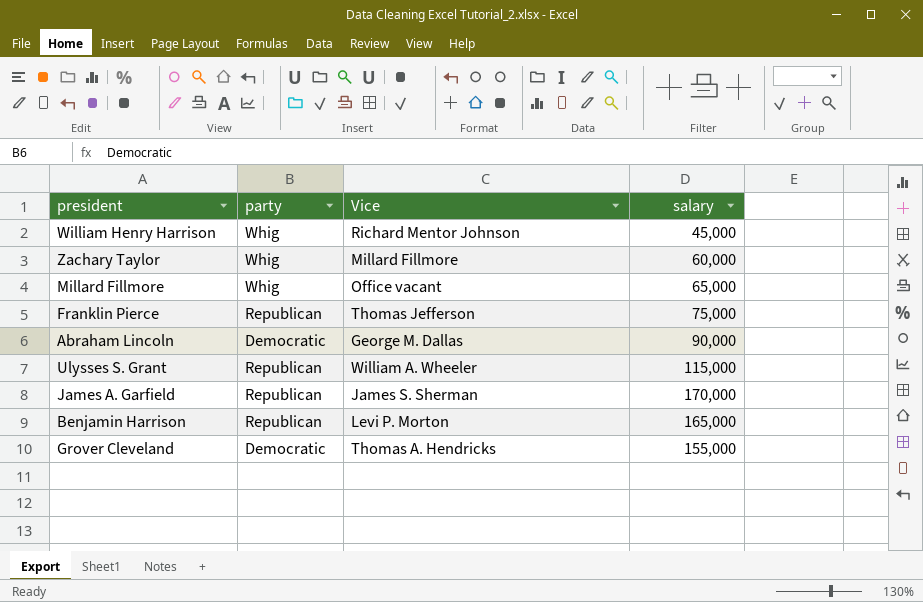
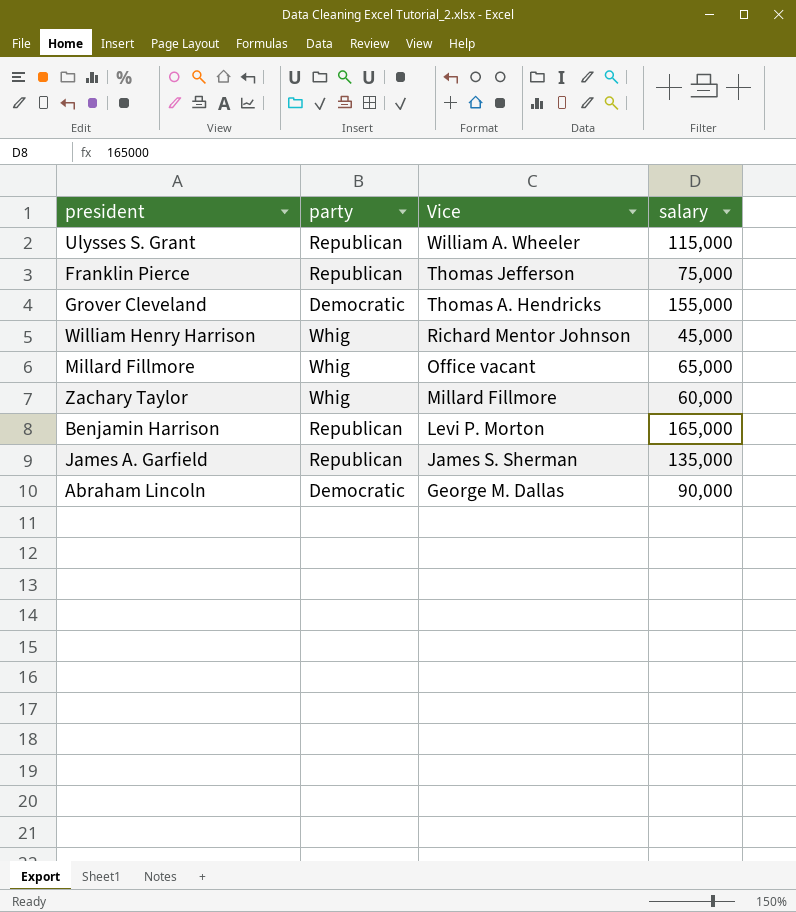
row order: none -> Vice descending
James A. Garfield | salary: 170,000 -> 135,000

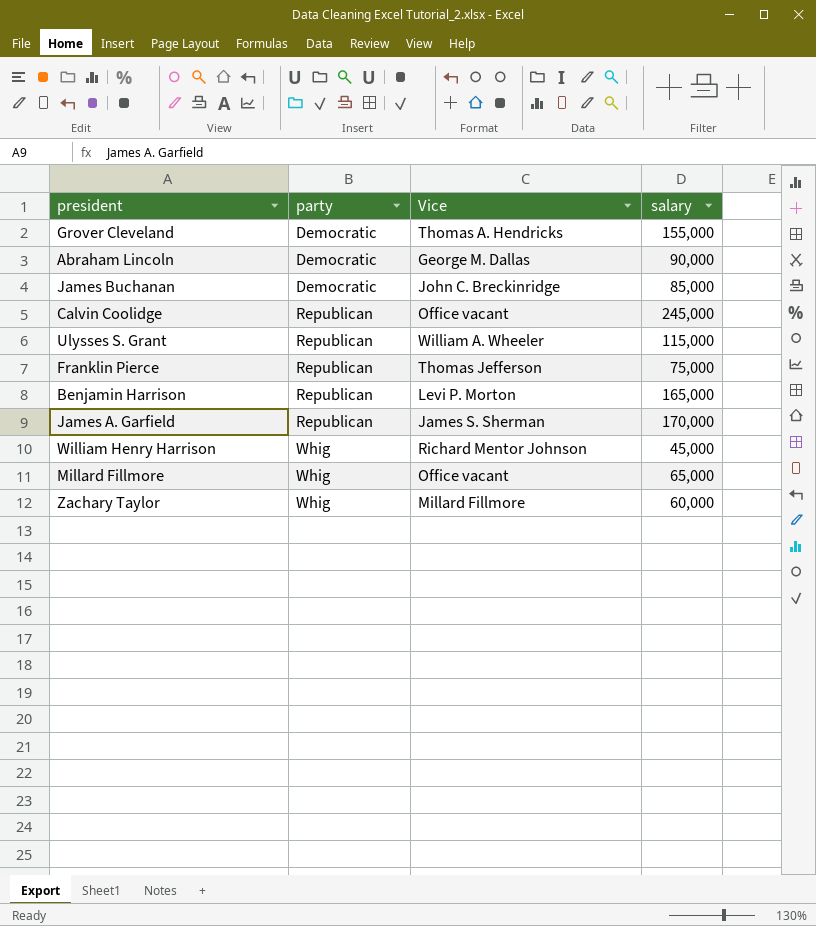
row order: Vice descending -> party ascending
row James Buchanan: none -> Democratic | John C. Breckinridge | 85,000
row Calvin Coolidge: none -> Republican | Office vacant | 245,000
James A. Garfield | salary: 135,000 -> 170,000

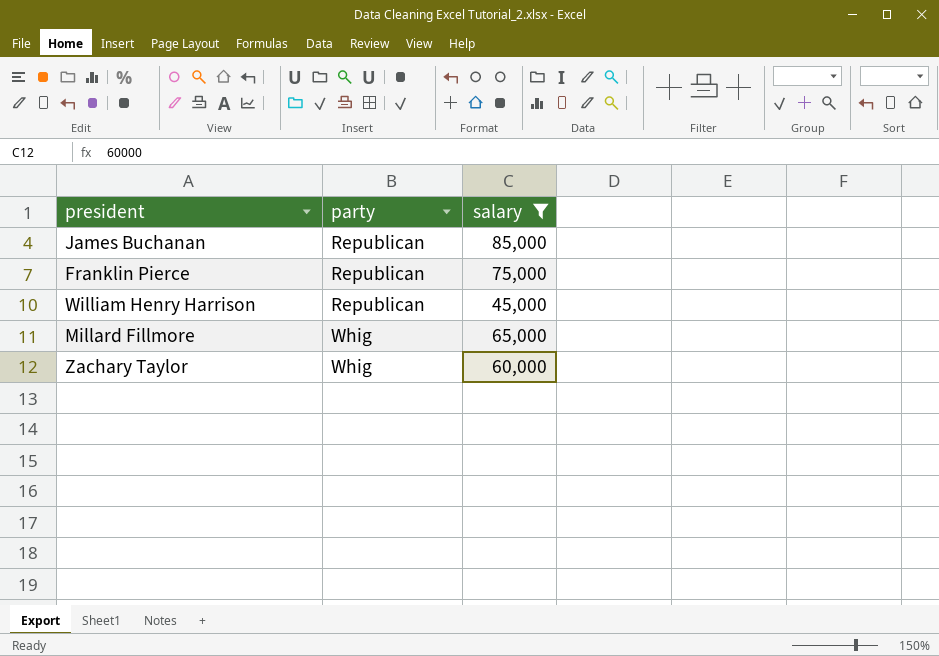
filter: none -> salary <= 85,000
column Vice | position: 3 -> none
James Buchanan | party: Democratic -> Republican
William Henry Harrison | party: Whig -> Republican

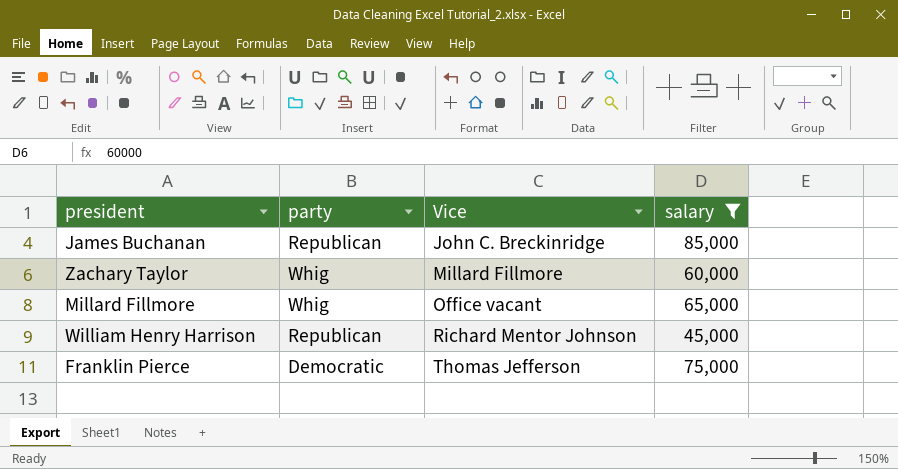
row order: party ascending -> Vice ascending
column Vice | position: none -> 3
Franklin Pierce | party: Republican -> Democratic

